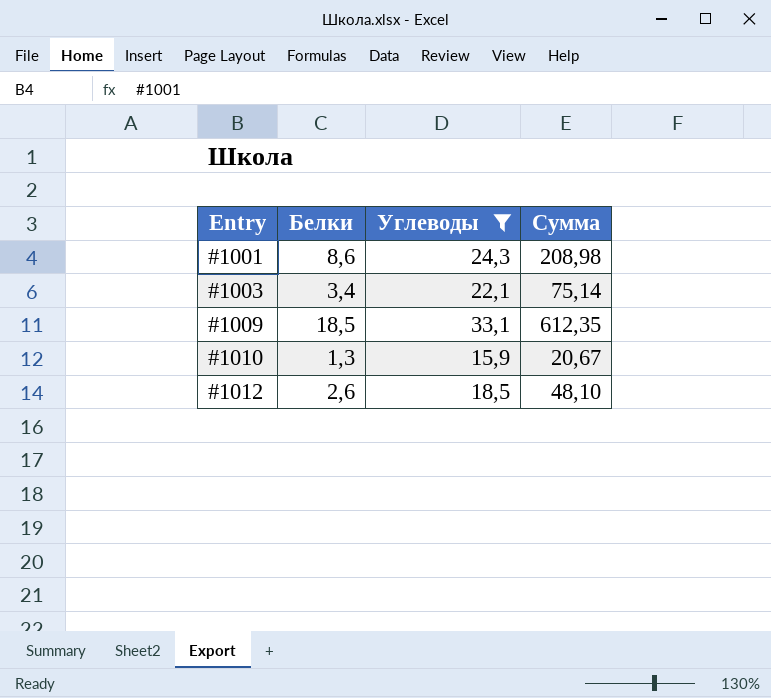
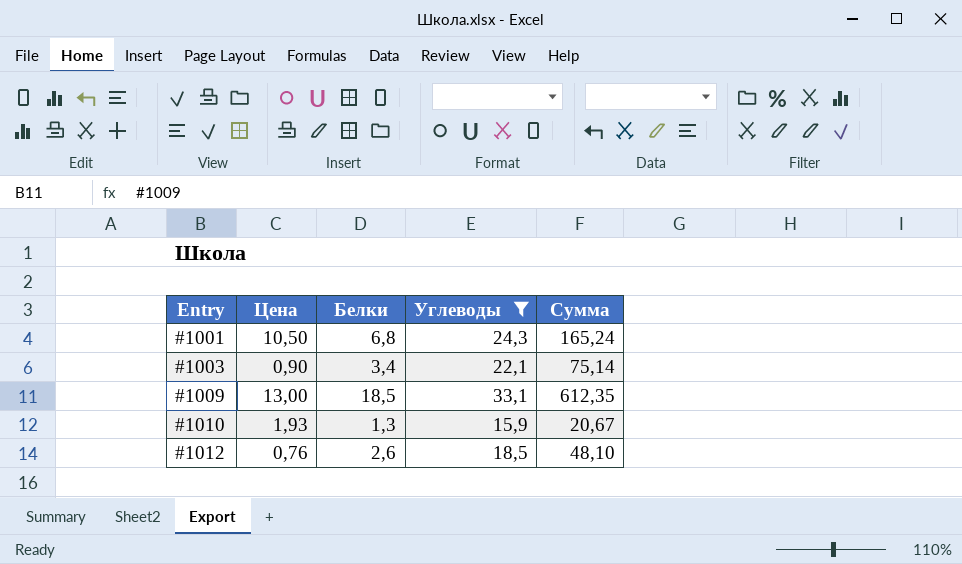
column Цена | position: none -> 2
#1001 | Белки: 8,6 -> 6,8
#1001 | Сумма: 208,98 -> 165,24

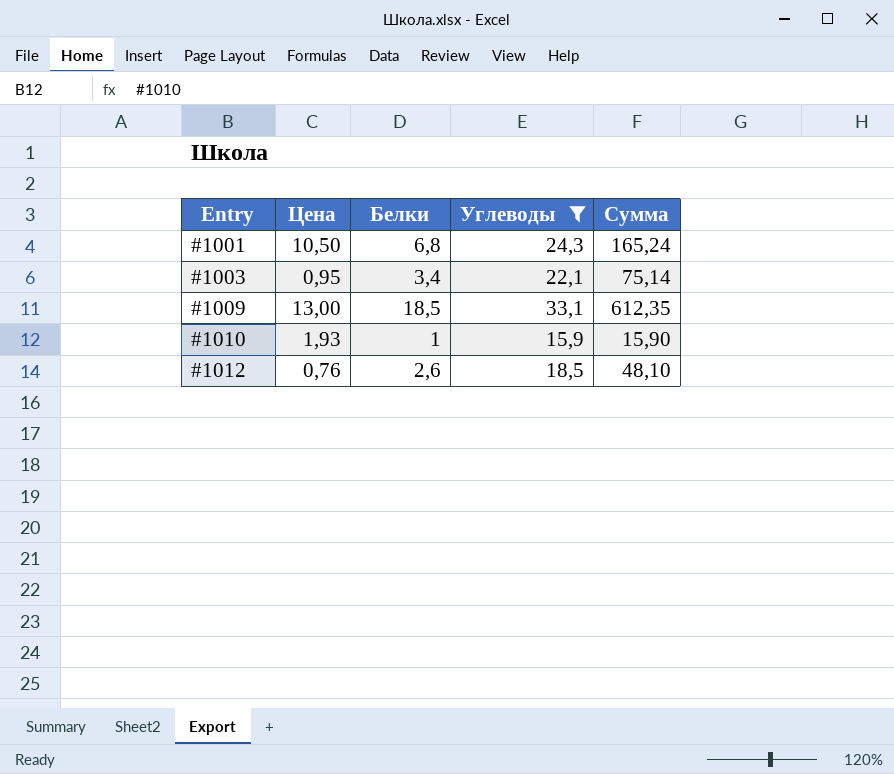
#1003 | Цена: 0,90 -> 0,95
#1010 | Белки: 1,3 -> 1
#1010 | Сумма: 20,67 -> 15,90

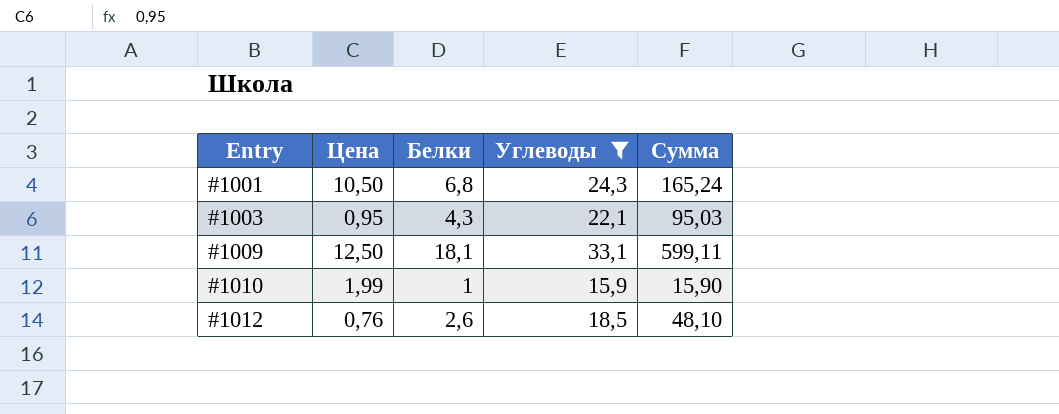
#1003 | Белки: 3,4 -> 4,3
#1003 | Сумма: 75,14 -> 95,03
#1009 | Цена: 13,00 -> 12,50
#1009 | Белки: 18,5 -> 18,1
#1009 | Сумма: 612,35 -> 599,11
#1010 | Цена: 1,93 -> 1,99

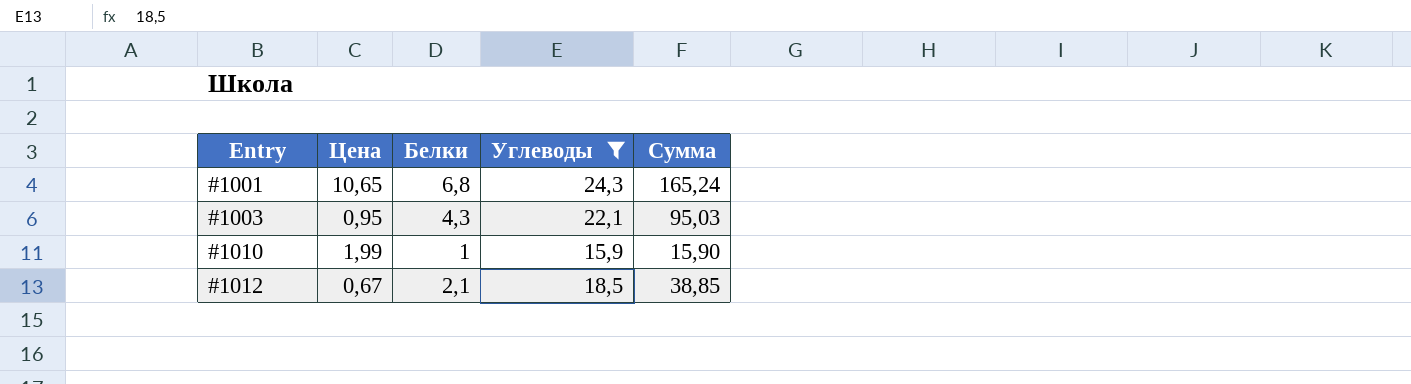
row #1009: 12,50 | 18,1 | 33,1 | 599,11 -> none
#1001 | Цена: 10,50 -> 10,65
#1012 | Цена: 0,76 -> 0,67
#1012 | Белки: 2,6 -> 2,1
#1012 | Сумма: 48,10 -> 38,85

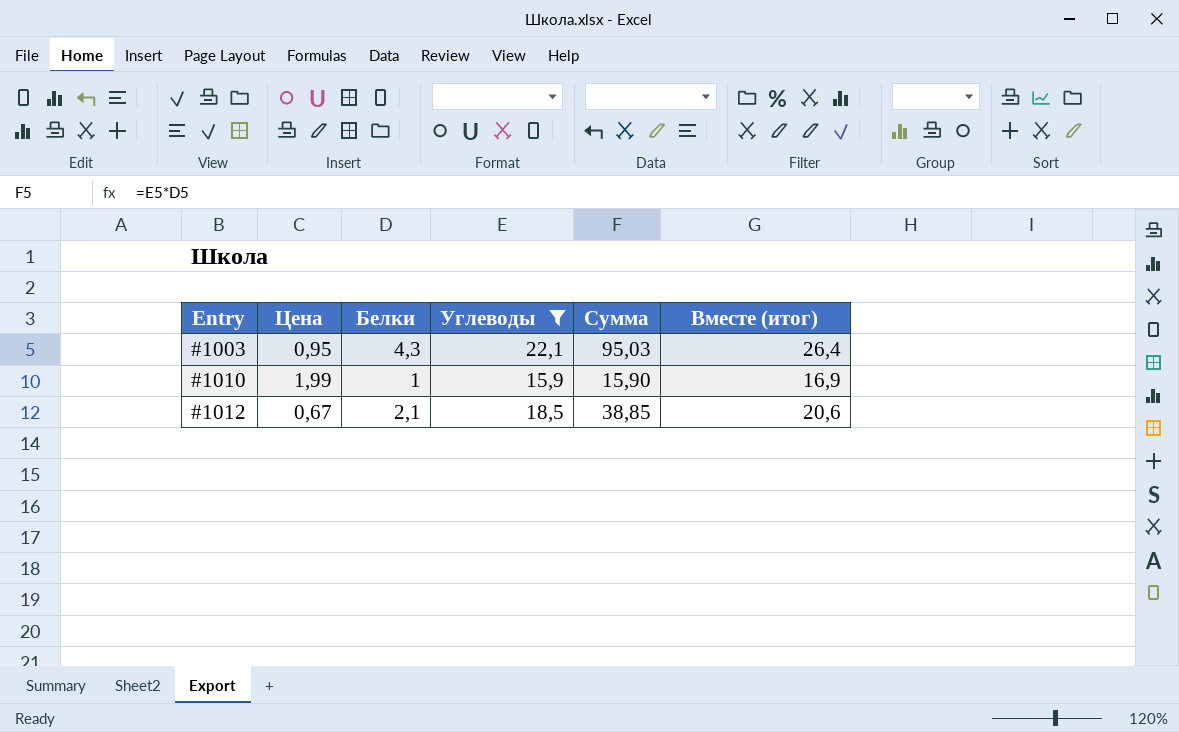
column Вместе (итог) | formula: none -> [Белки] + [Углеводы]
row #1001: 10,65 | 6,8 | 24,3 | 165,24 -> none

